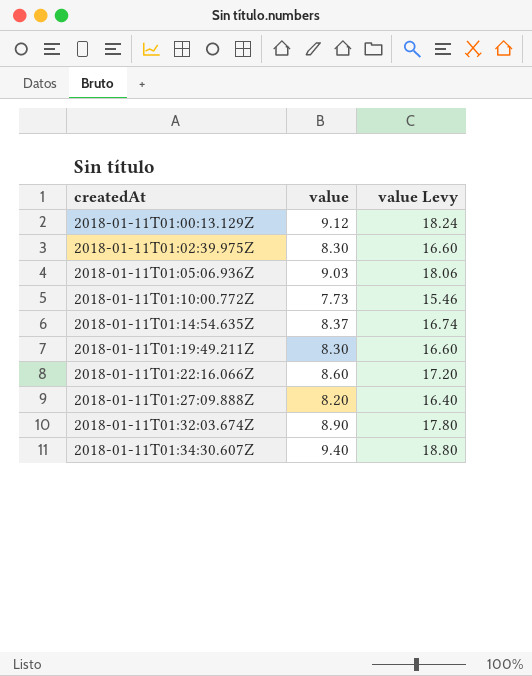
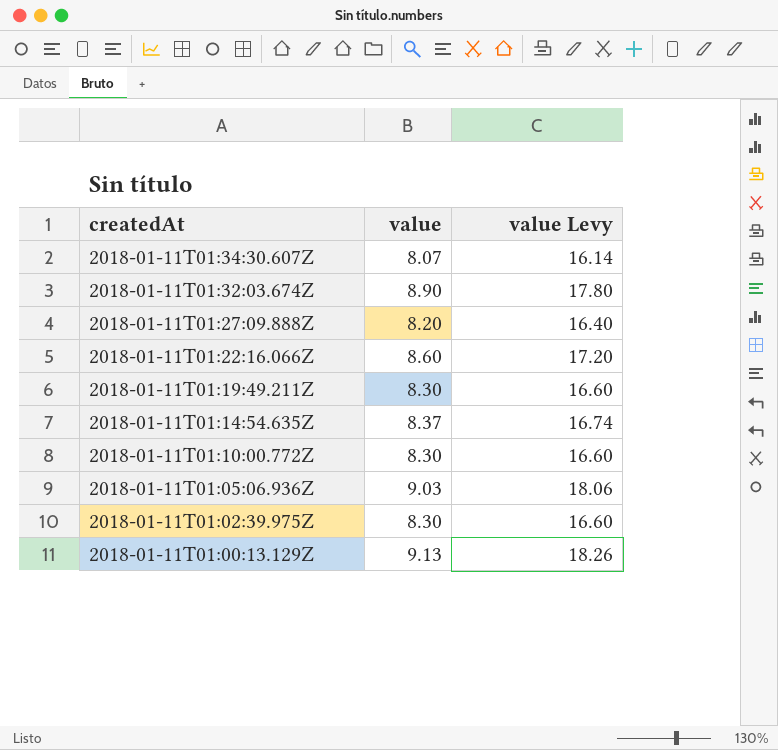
row order: createdAt ascending -> createdAt descending
2018-01-11T01:34:30.607Z | value: 9.40 -> 8.07
2018-01-11T01:34:30.607Z | value Levy: 18.80 -> 16.14
2018-01-11T01:10:00.772Z | value: 7.73 -> 8.30
2018-01-11T01:10:00.772Z | value Levy: 15.46 -> 16.60
2018-01-11T01:00:13.129Z | value: 9.12 -> 9.13
2018-01-11T01:00:13.129Z | value Levy: 18.24 -> 18.26

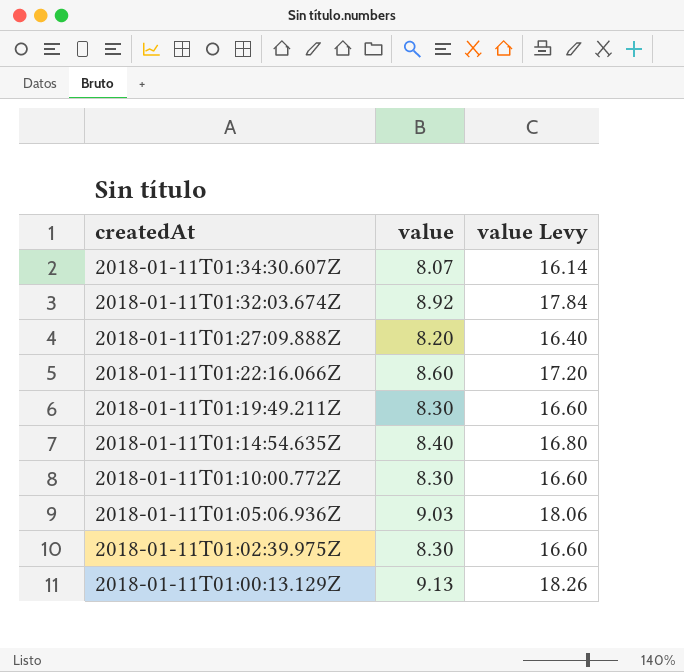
2018-01-11T01:32:03.674Z | value: 8.90 -> 8.92
2018-01-11T01:32:03.674Z | value Levy: 17.80 -> 17.84
2018-01-11T01:14:54.635Z | value: 8.37 -> 8.40
2018-01-11T01:14:54.635Z | value Levy: 16.74 -> 16.80

